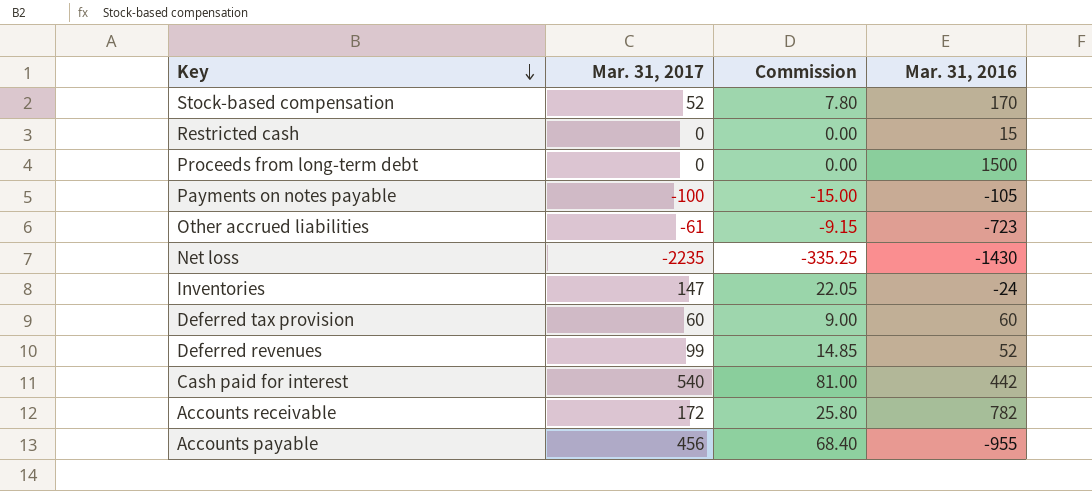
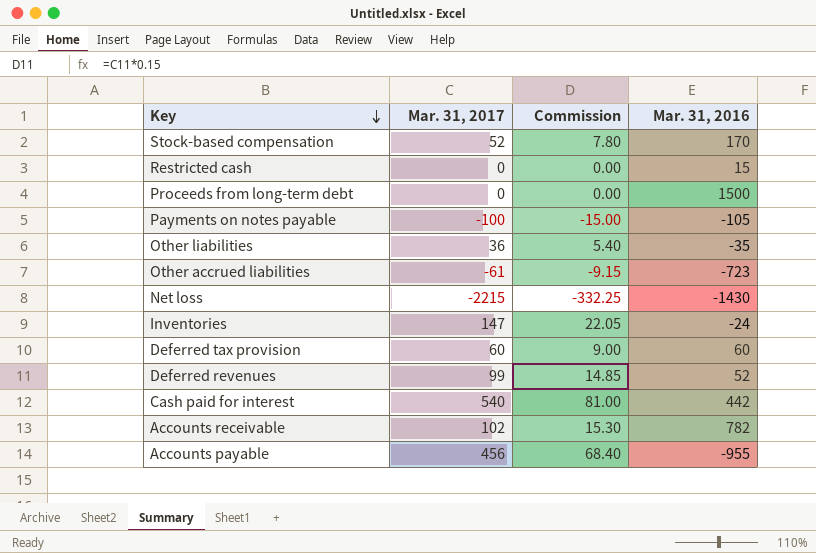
row Other liabilities: none -> 36 | 5.40 | -35
Net loss | Mar. 31, 2017: -2235 -> -2215
Net loss | Commission: -335.25 -> -332.25
Accounts receivable | Mar. 31, 2017: 172 -> 102
Accounts receivable | Commission: 25.80 -> 15.30

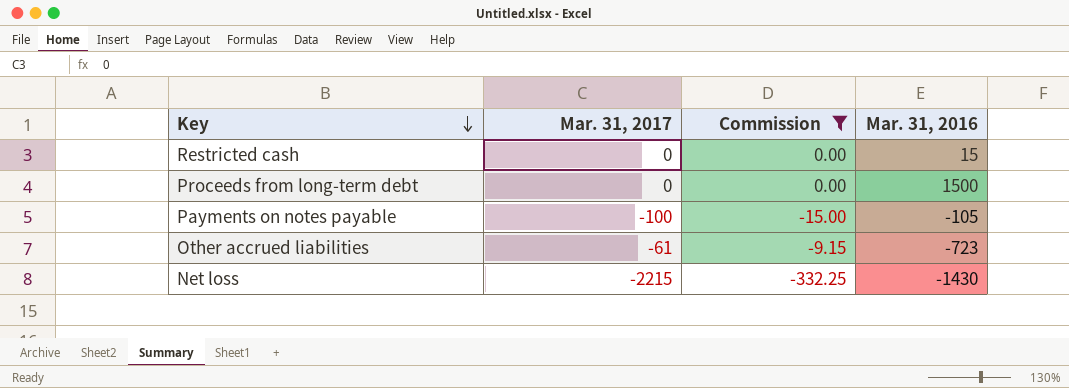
filter: none -> Commission <= 0.00

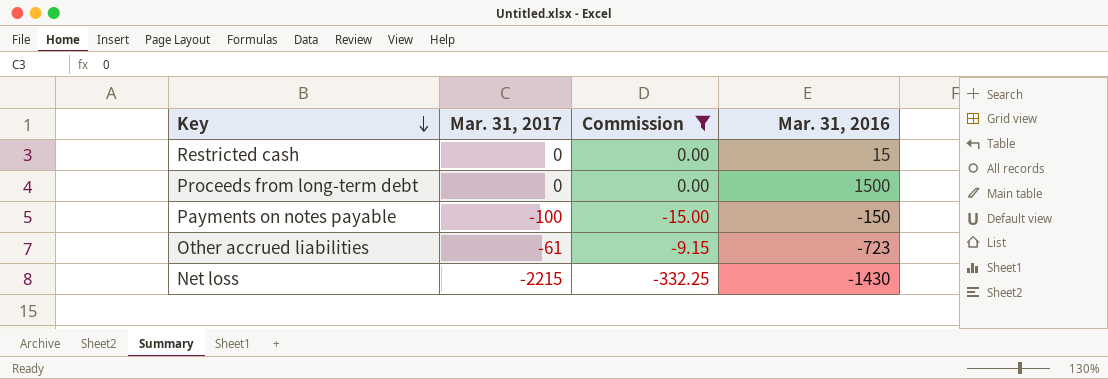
Payments on notes payable | Mar. 31, 2016: -105 -> -150

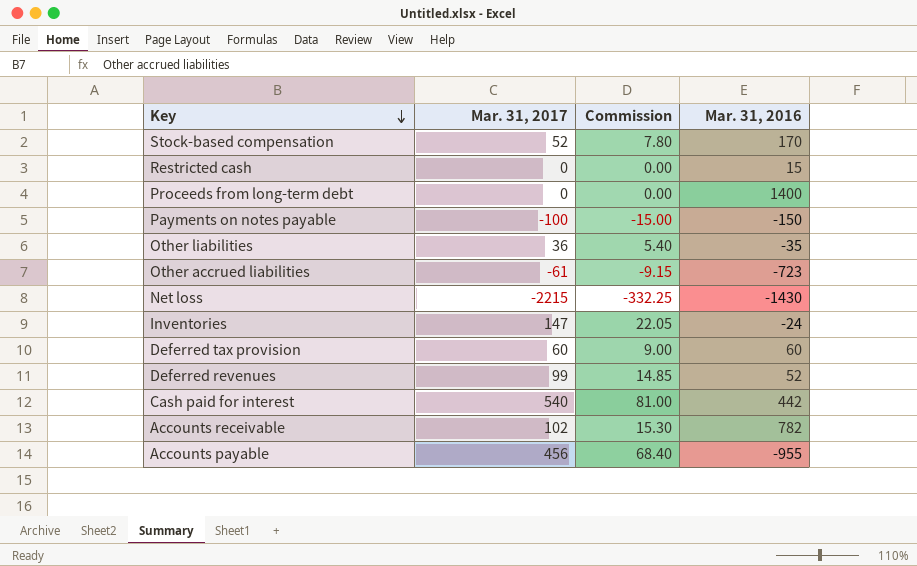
filter: Commission <= 0.00 -> none
Proceeds from long-term debt | Mar. 31, 2016: 1500 -> 1400

